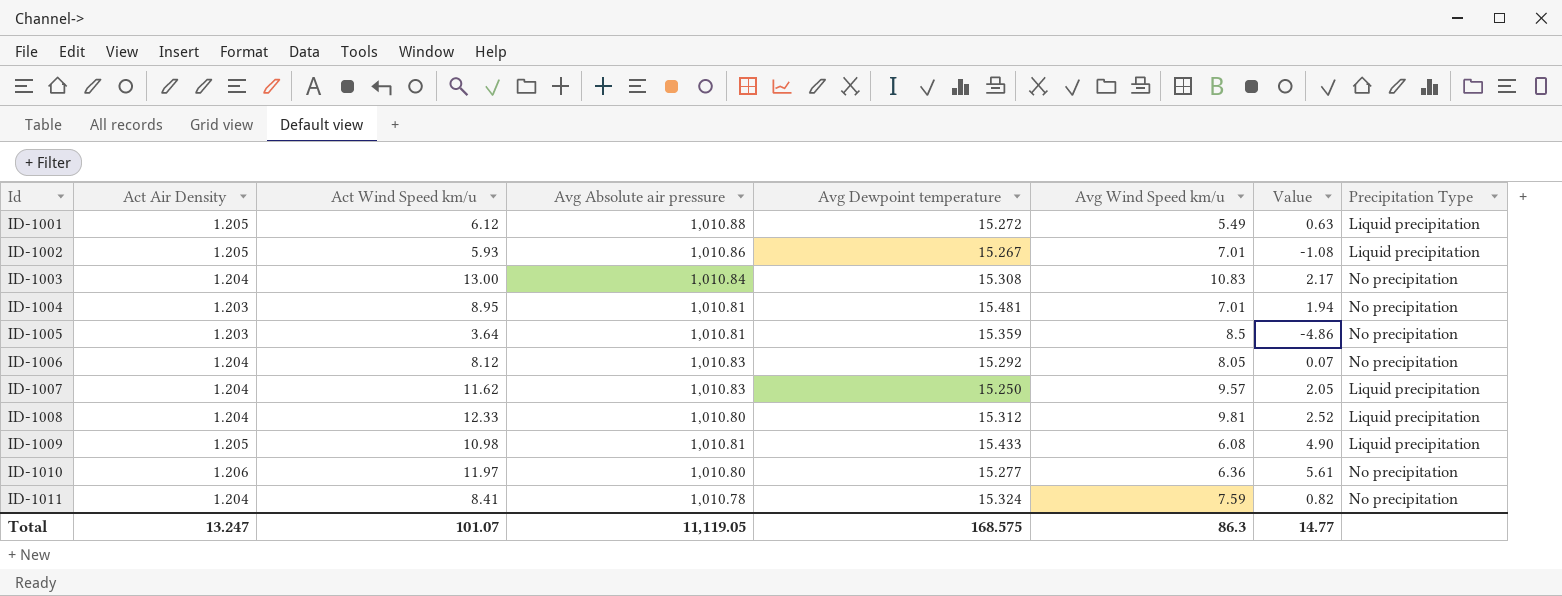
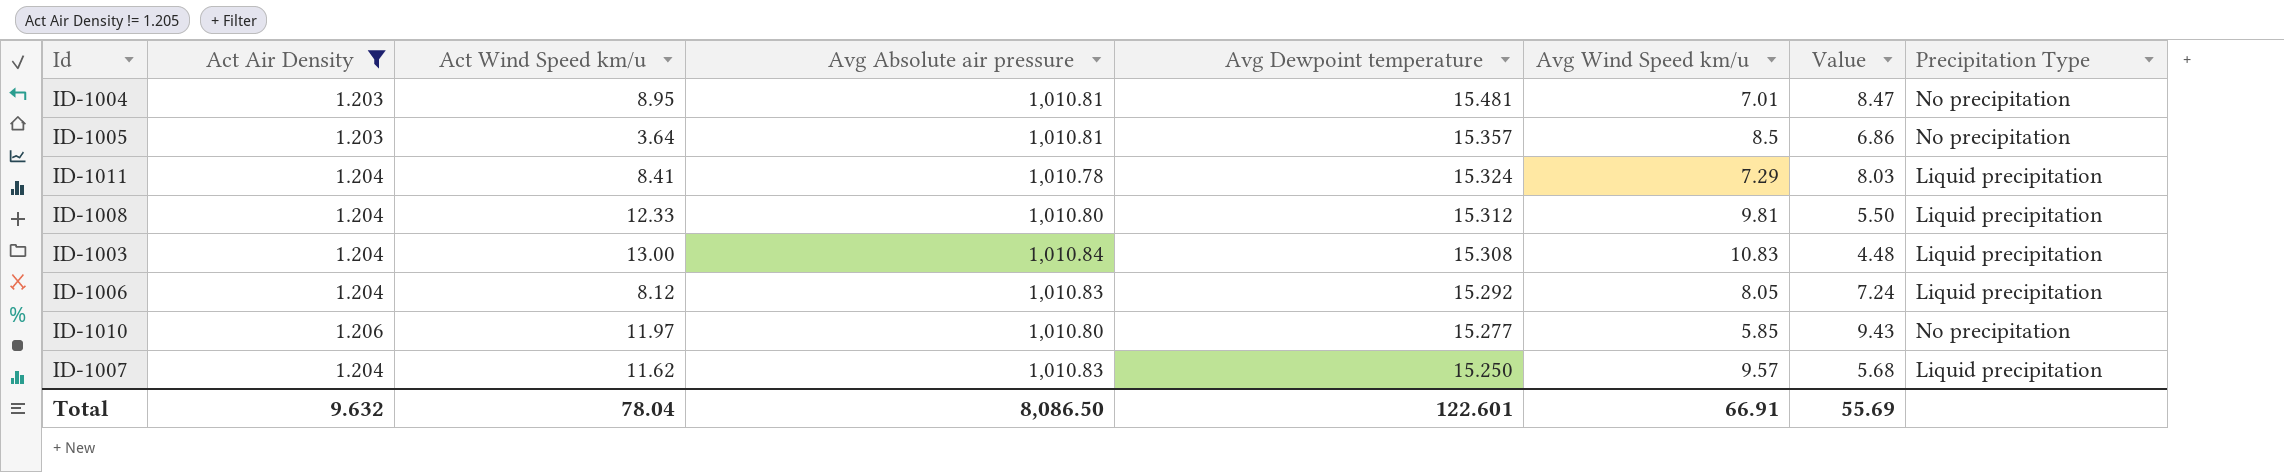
filter: none -> Act Air Density != 1.205
row order: Id ascending -> Avg Dewpoint temperature descending
column Value | formula: [Act Wind Speed km/u] - [Avg Wind Speed km/u] -> [Avg Dewpoint temperature] - [Avg Wind Speed km/u]
ID-1005 | Avg Dewpoint temperature: 15.359 -> 15.357
ID-1011 | Avg Wind Speed km/u: 7.59 -> 7.29
ID-1011 | Precipitation Type: No precipitation -> Liquid precipitation
ID-1003 | Precipitation Type: No precipitation -> Liquid precipitation
ID-1006 | Precipitation Type: No precipitation -> Liquid precipitation
ID-1010 | Avg Wind Speed km/u: 6.36 -> 5.85
Total | Act Air Density: 13.247 -> 9.632
Total | Act Wind Speed km/u: 101.07 -> 78.04
Total | Avg Absolute air pressure: 11,119.05 -> 8,086.50
Total | Avg Dewpoint temperature: 168.575 -> 122.601
Total | Avg Wind Speed km/u: 86.3 -> 66.91
Total | Value: 14.77 -> 55.69

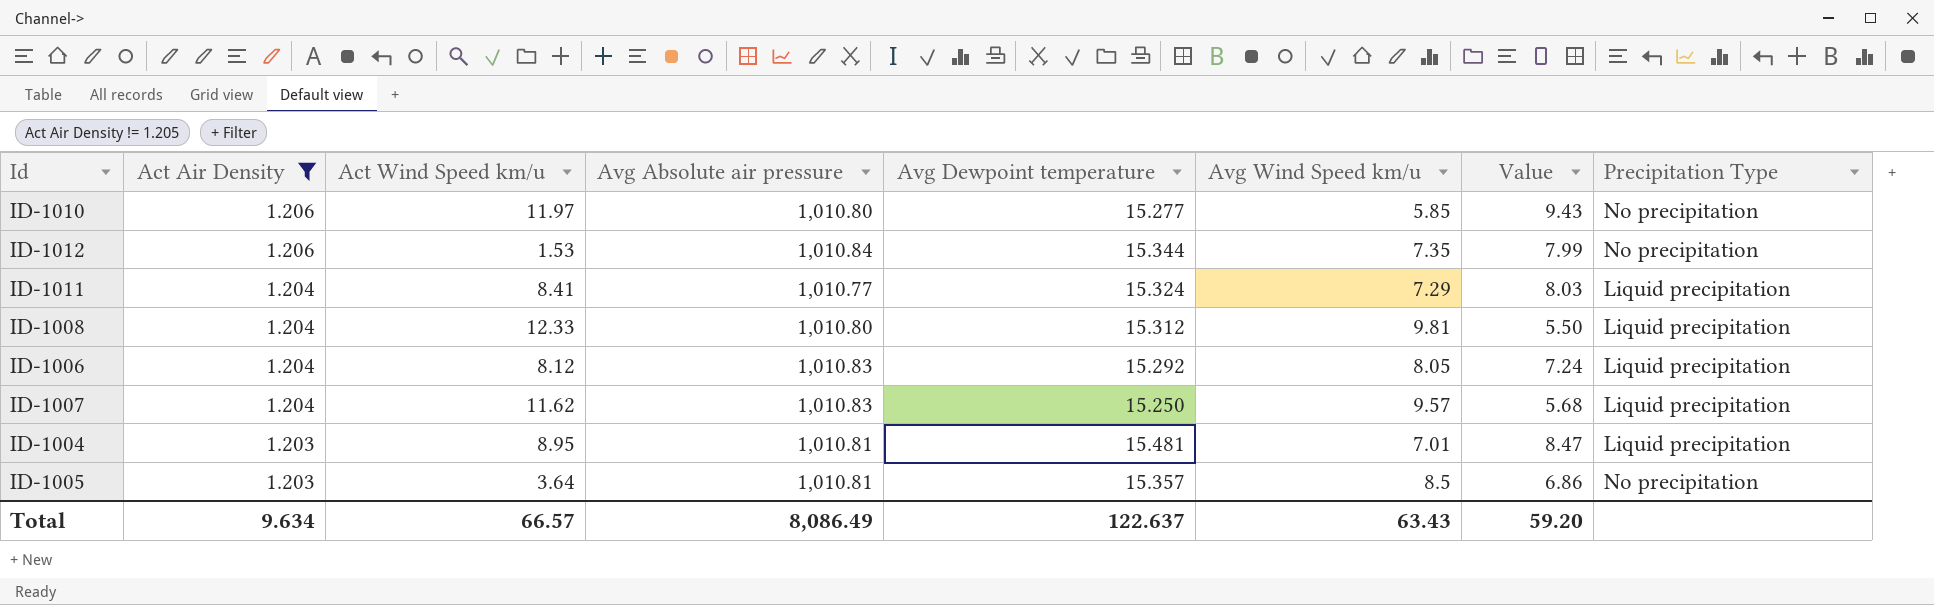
row order: Avg Dewpoint temperature descending -> Act Air Density descending
row ID-1003: 1.204 | 13.00 | 1,010.84 | 15.308 | 10.83 | 4.48 | Liquid precipitation -> none
row ID-1012: none -> 1.206 | 1.53 | 1,010.84 | 15.344 | 7.35 | 7.99 | No precipitation
ID-1011 | Avg Absolute air pressure: 1,010.78 -> 1,010.77
ID-1004 | Precipitation Type: No precipitation -> Liquid precipitation
Total | Act Air Density: 9.632 -> 9.634
Total | Act Wind Speed km/u: 78.04 -> 66.57
Total | Avg Absolute air pressure: 8,086.50 -> 8,086.49
Total | Avg Dewpoint temperature: 122.601 -> 122.637
Total | Avg Wind Speed km/u: 66.91 -> 63.43
Total | Value: 55.69 -> 59.20

